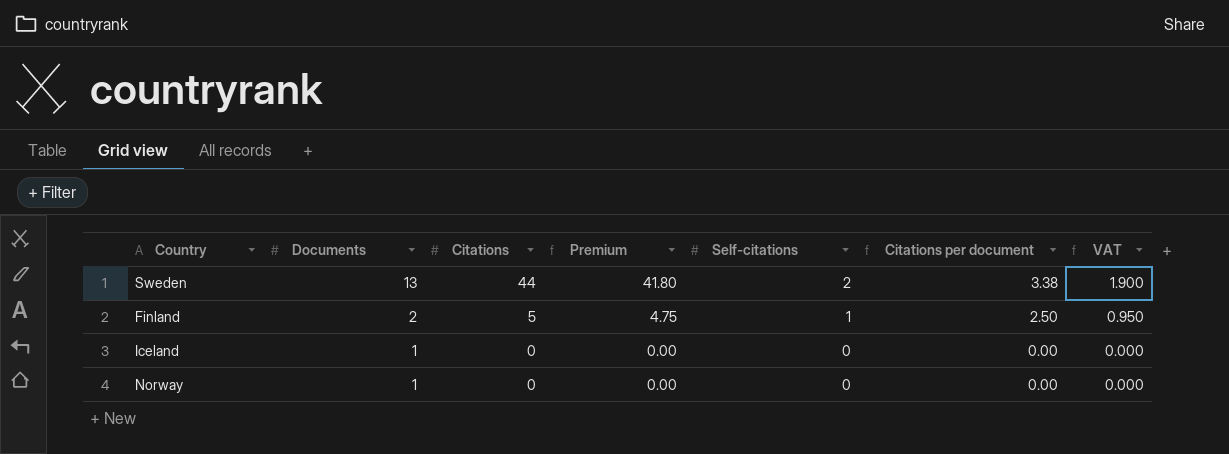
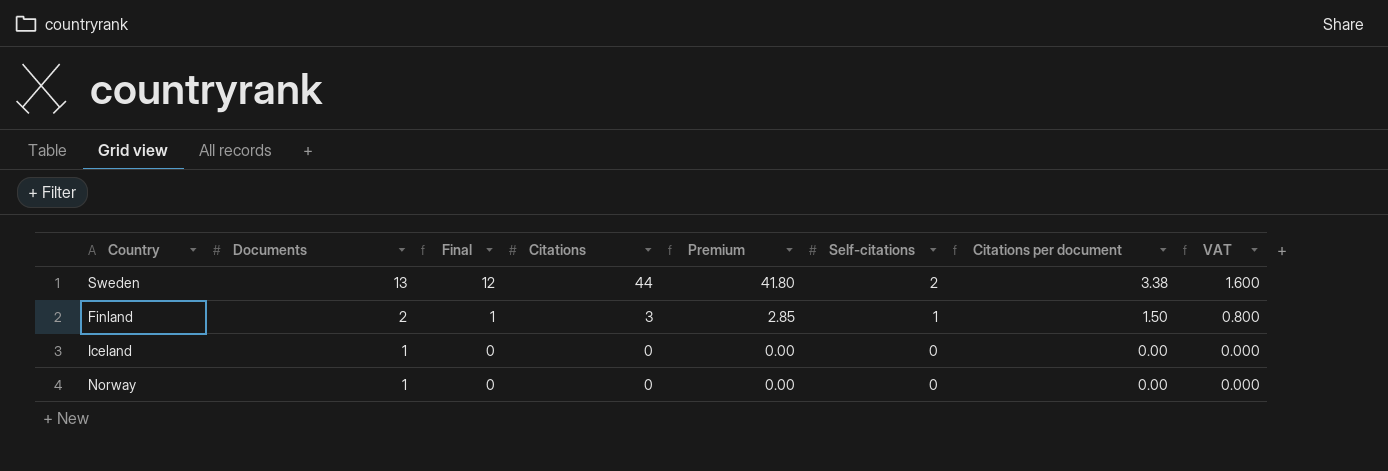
column Final | formula: none -> [Documents] - 1
column VAT | formula: [Self-citations] * 0.95 -> [Self-citations] * 0.8
Finland | Citations: 5 -> 3
Finland | Premium: 4.75 -> 2.85
Finland | Citations per document: 2.50 -> 1.50

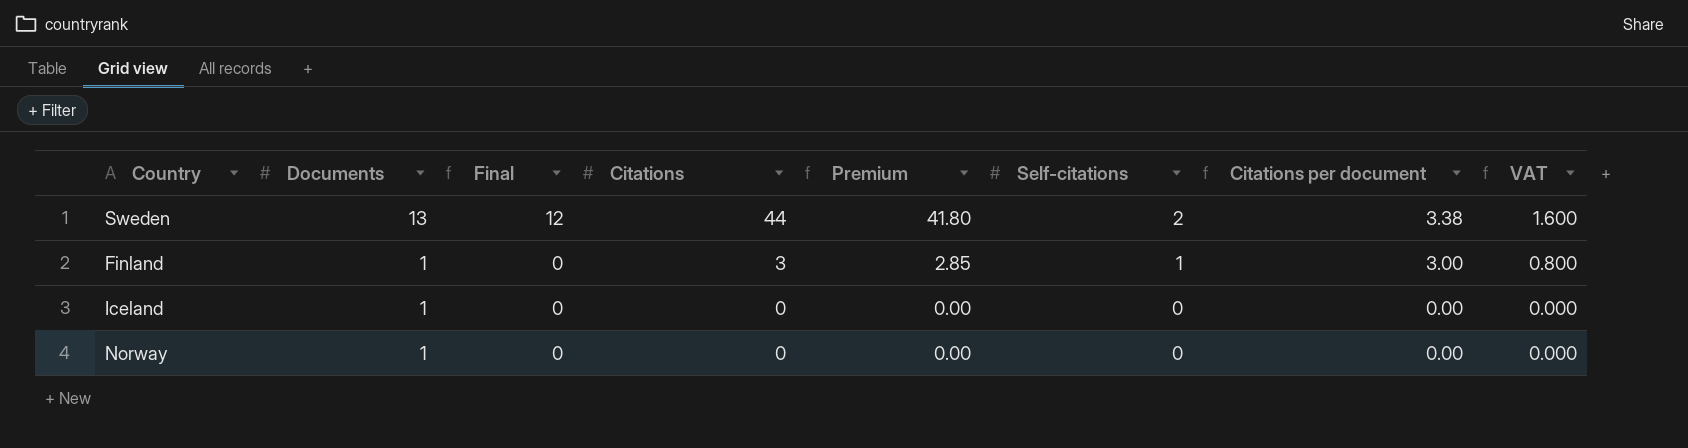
Finland | Documents: 2 -> 1
Finland | Final: 1 -> 0
Finland | Citations per document: 1.50 -> 3.00

